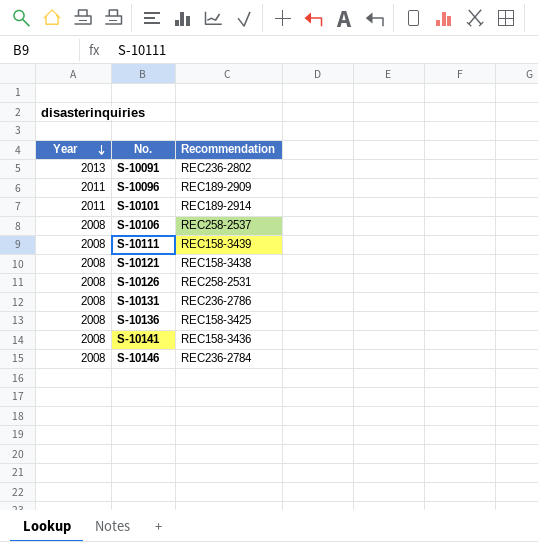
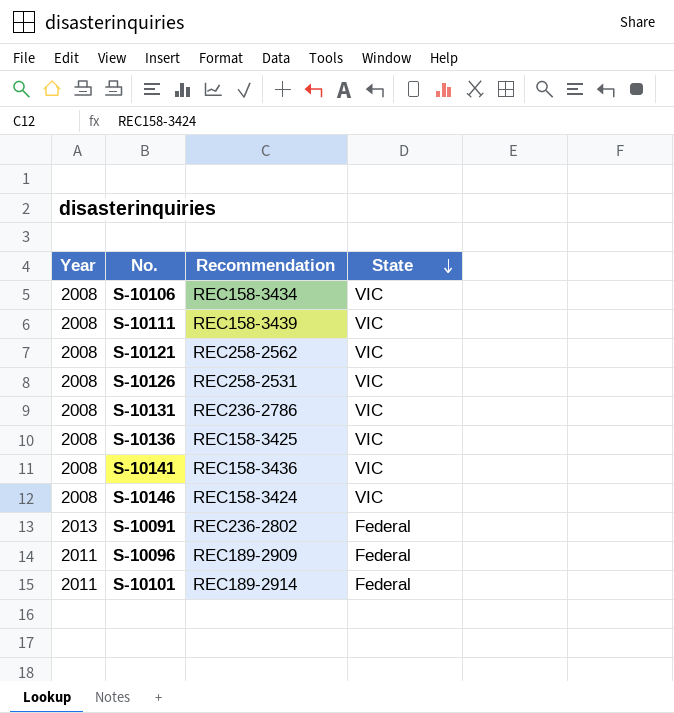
row order: Year descending -> State descending
column State | position: none -> 4
S-10106 | Recommendation: REC258-2537 -> REC158-3434
S-10121 | Recommendation: REC158-3438 -> REC258-2562
S-10146 | Recommendation: REC236-2784 -> REC158-3424

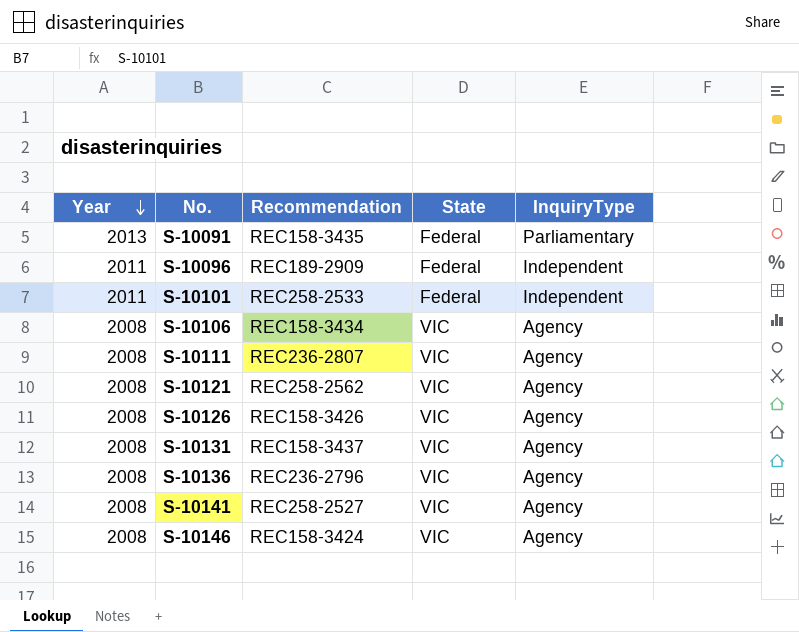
row order: State descending -> Year descending
column InquiryType | position: none -> 5
S-10091 | Recommendation: REC236-2802 -> REC158-3435
S-10101 | Recommendation: REC189-2914 -> REC258-2533
S-10111 | Recommendation: REC158-3439 -> REC236-2807
S-10126 | Recommendation: REC258-2531 -> REC158-3426
S-10131 | Recommendation: REC236-2786 -> REC158-3437
S-10136 | Recommendation: REC158-3425 -> REC236-2796
S-10141 | Recommendation: REC158-3436 -> REC258-2527

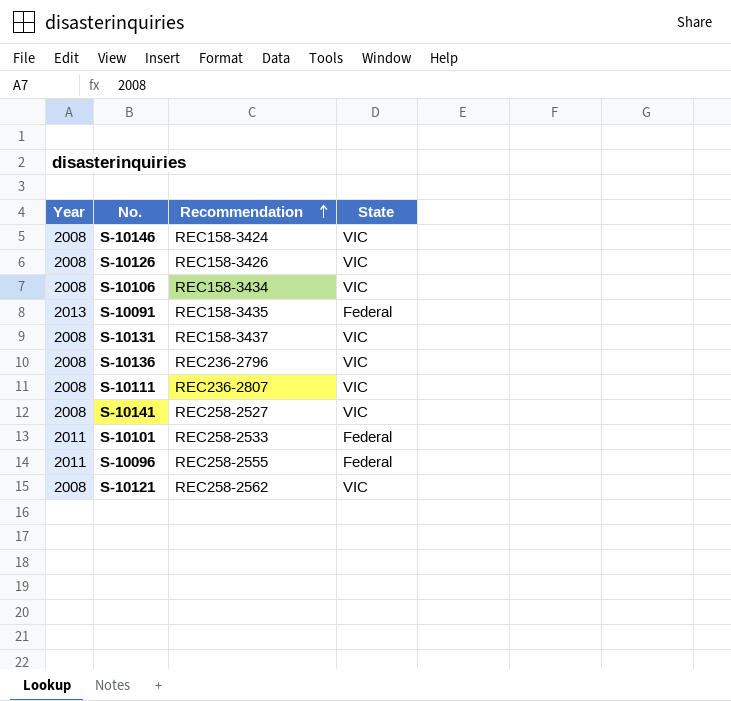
row order: Year descending -> Recommendation ascending
column InquiryType | position: 5 -> none
S-10096 | Recommendation: REC189-2909 -> REC258-2555

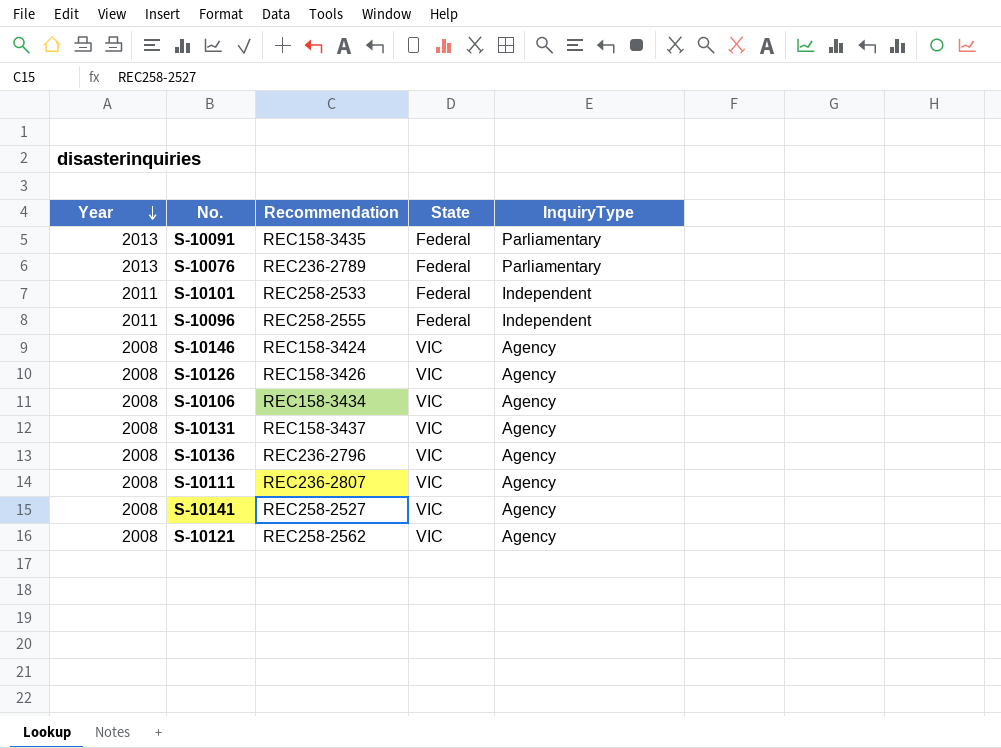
row order: Recommendation ascending -> Year descending
column InquiryType | position: none -> 5
row S-10076: none -> 2013 | REC236-2789 | Federal | Parliamentary

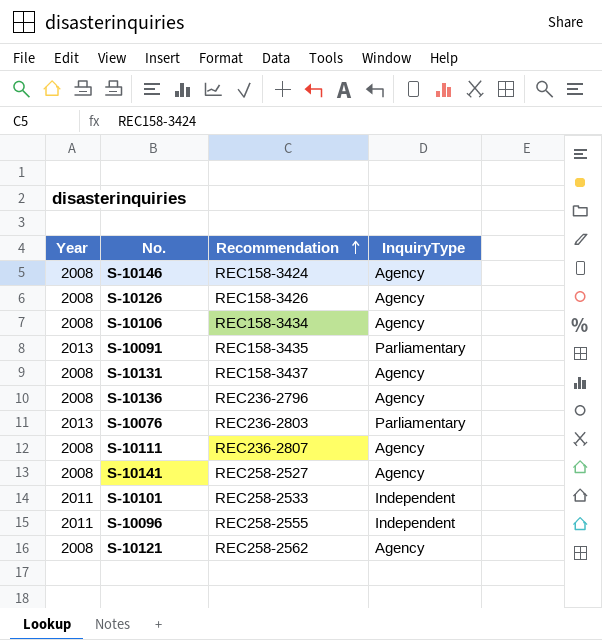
row order: Year descending -> Recommendation ascending
column State | position: 4 -> none
S-10076 | Recommendation: REC236-2789 -> REC236-2803

